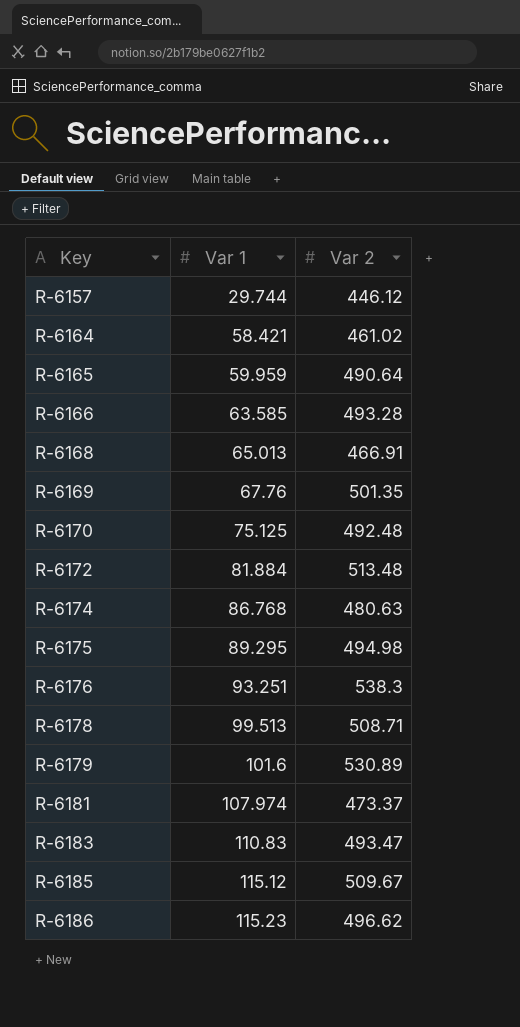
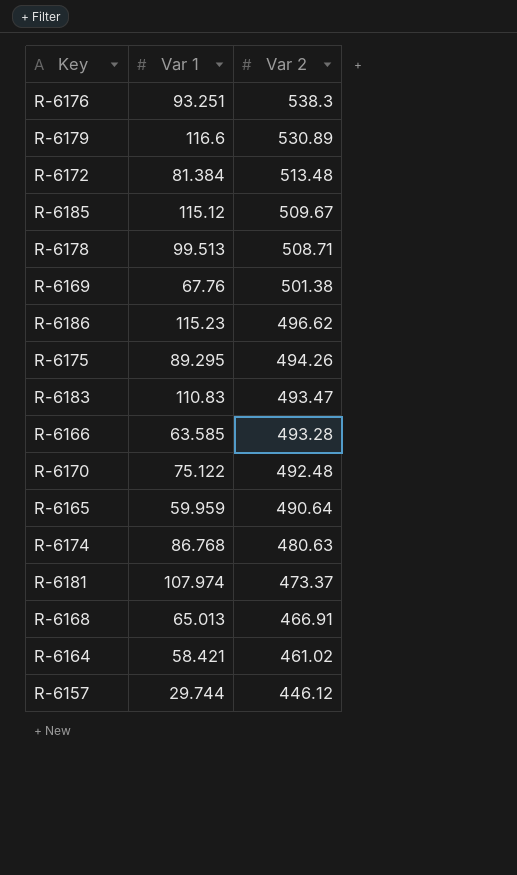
row order: Key ascending -> Var 2 descending
R-6179 | Var 1: 101.6 -> 116.6
R-6172 | Var 1: 81.884 -> 81.384
R-6169 | Var 2: 501.35 -> 501.38
R-6175 | Var 2: 494.98 -> 494.26
R-6170 | Var 1: 75.125 -> 75.122

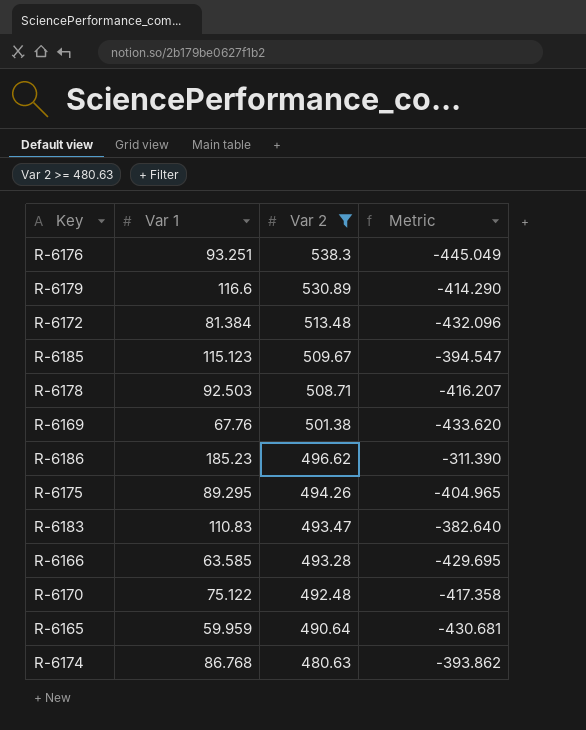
filter: none -> Var 2 >= 480.63
column Metric | formula: none -> [Var 1] - [Var 2]
R-6185 | Var 1: 115.12 -> 115.123
R-6178 | Var 1: 99.513 -> 92.503
R-6186 | Var 1: 115.23 -> 185.23

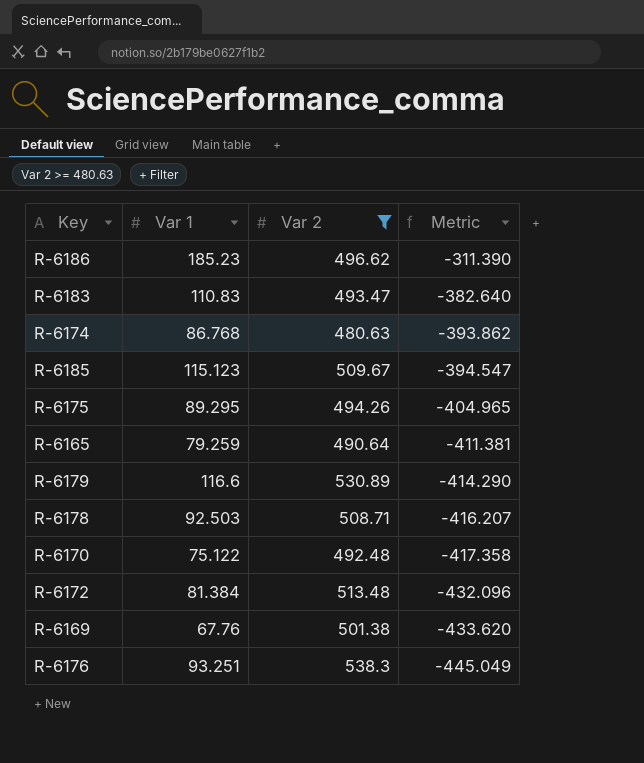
row order: Var 2 descending -> Metric descending
row R-6166: 63.585 | 493.28 | -429.695 -> none
R-6165 | Var 1: 59.959 -> 79.259
R-6165 | Metric: -430.681 -> -411.381

